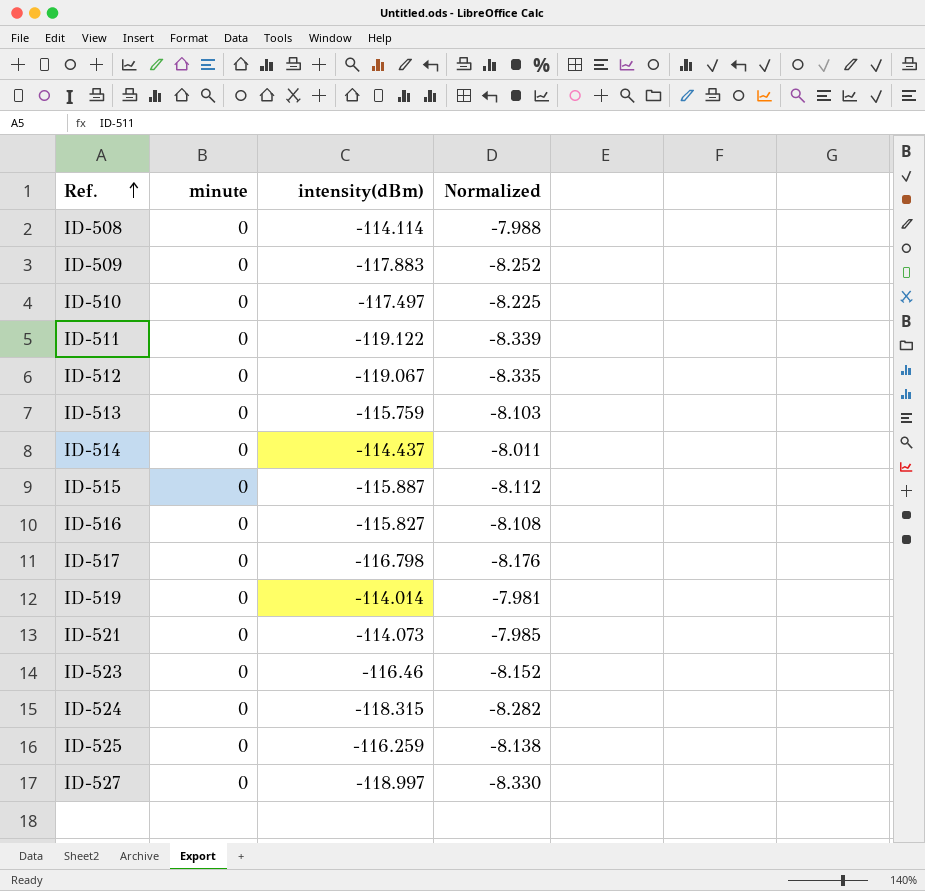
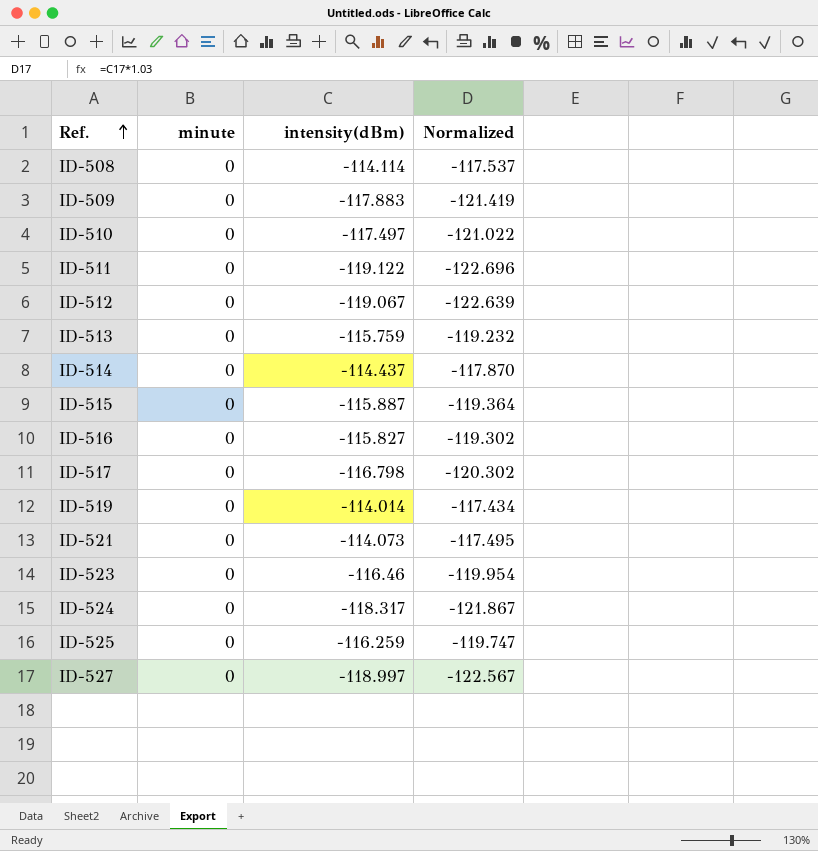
column Normalized | formula: [intensity(dBm)] * 0.07 -> [intensity(dBm)] * 1.03
ID-524 | intensity(dBm): -118.315 -> -118.317

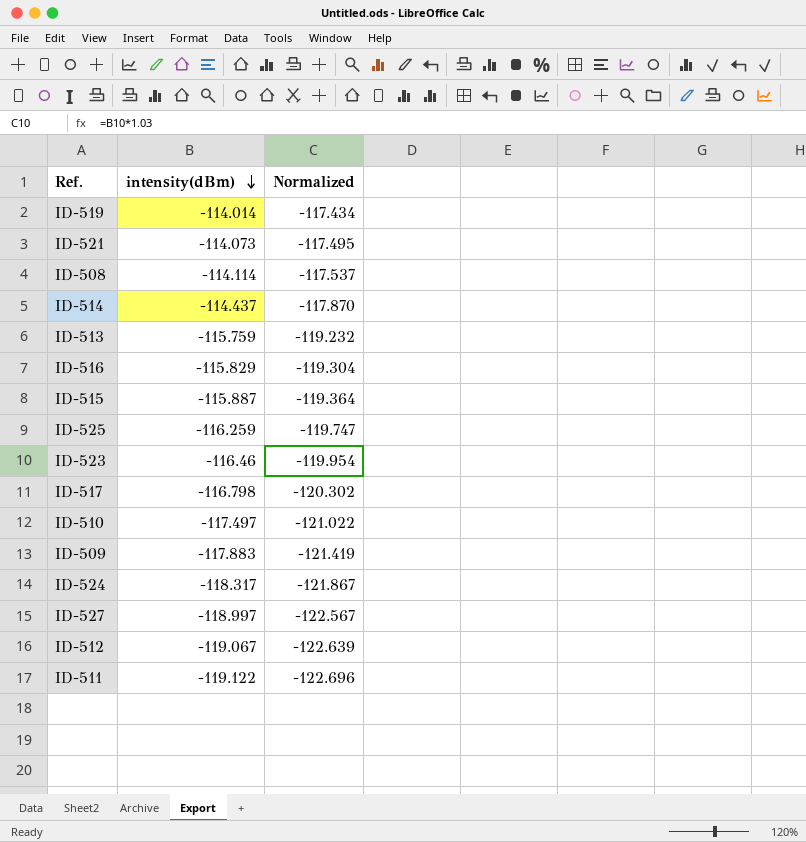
row order: Ref. ascending -> intensity(dBm) descending
column minute | position: 2 -> none
ID-516 | intensity(dBm): -115.827 -> -115.829
ID-516 | Normalized: -119.302 -> -119.304

